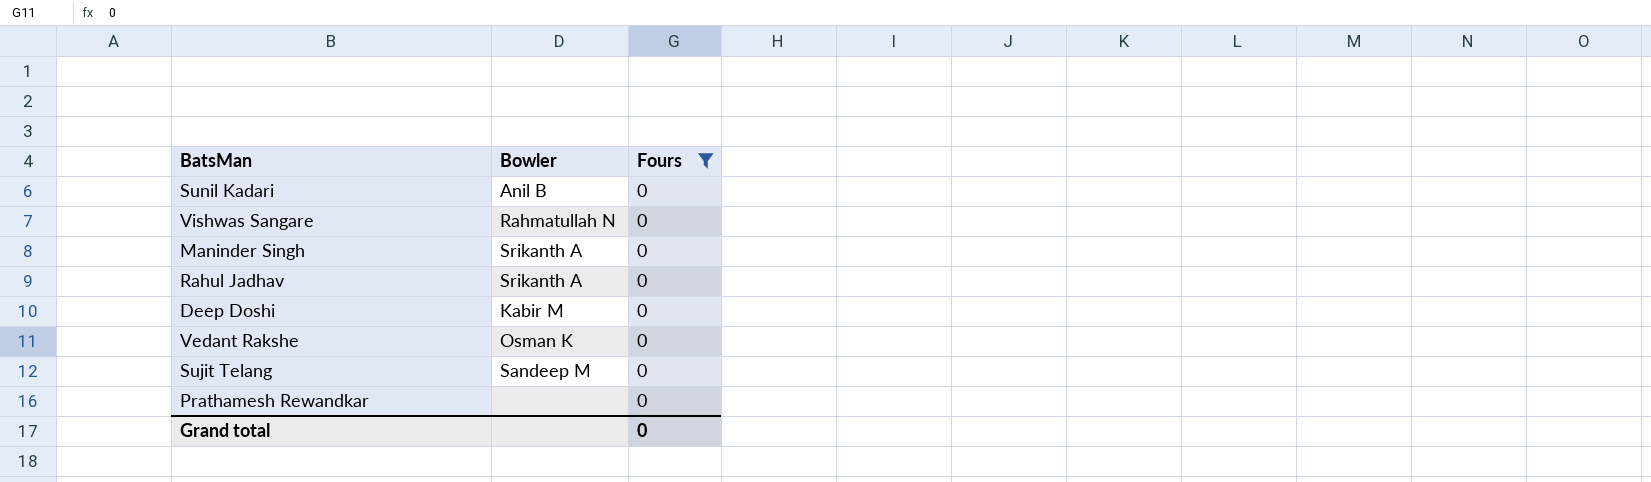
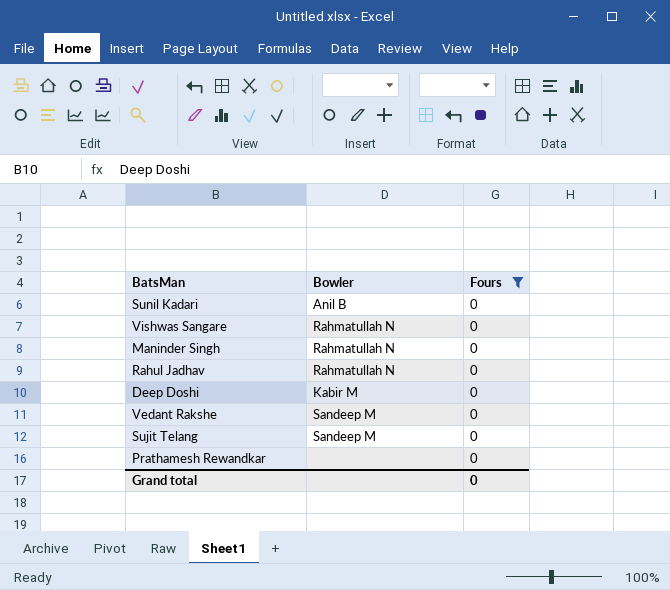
Maninder Singh | Bowler: Srikanth A -> Rahmatullah N
Rahul Jadhav | Bowler: Srikanth A -> Rahmatullah N
Vedant Rakshe | Bowler: Osman K -> Sandeep M

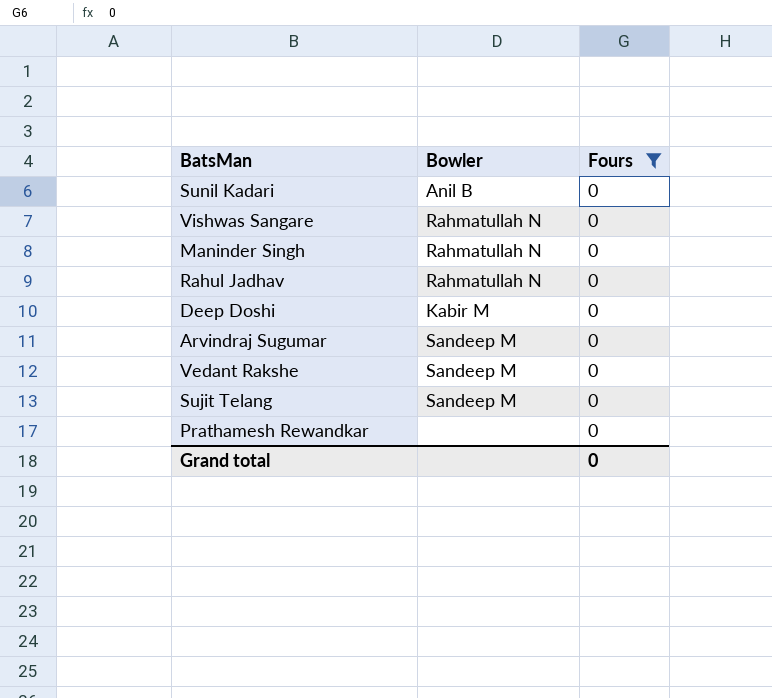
row Arvindraj Sugumar: none -> Sandeep M | 0

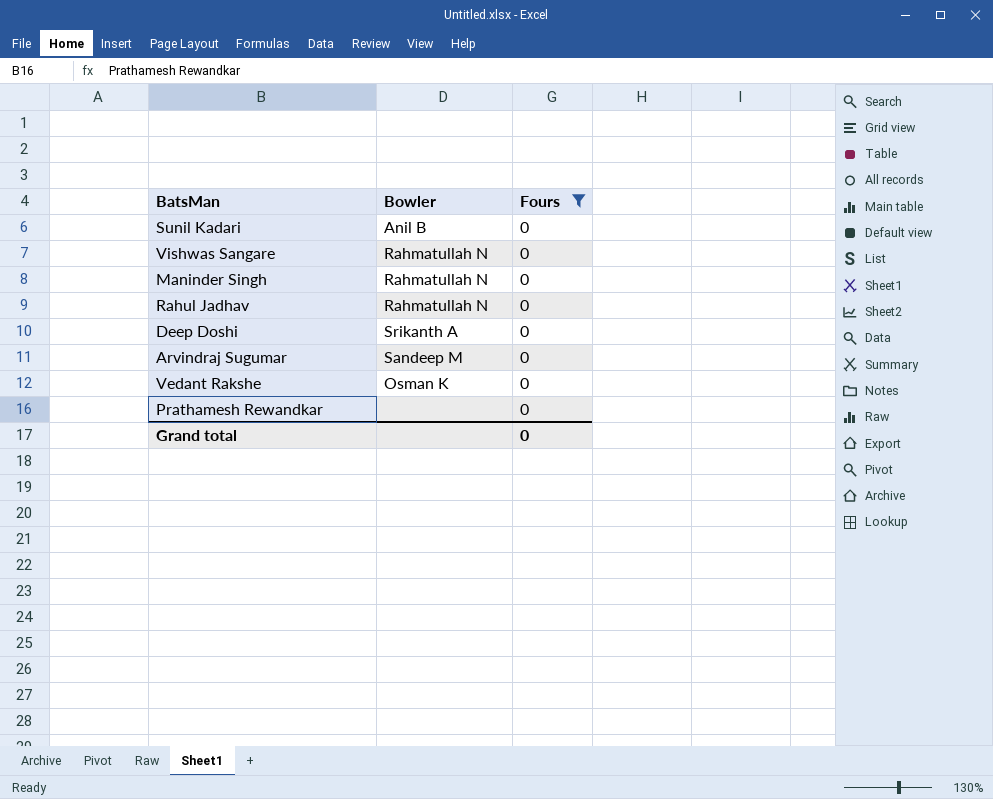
row Sujit Telang: Sandeep M | 0 -> none
Deep Doshi | Bowler: Kabir M -> Srikanth A
Vedant Rakshe | Bowler: Sandeep M -> Osman K

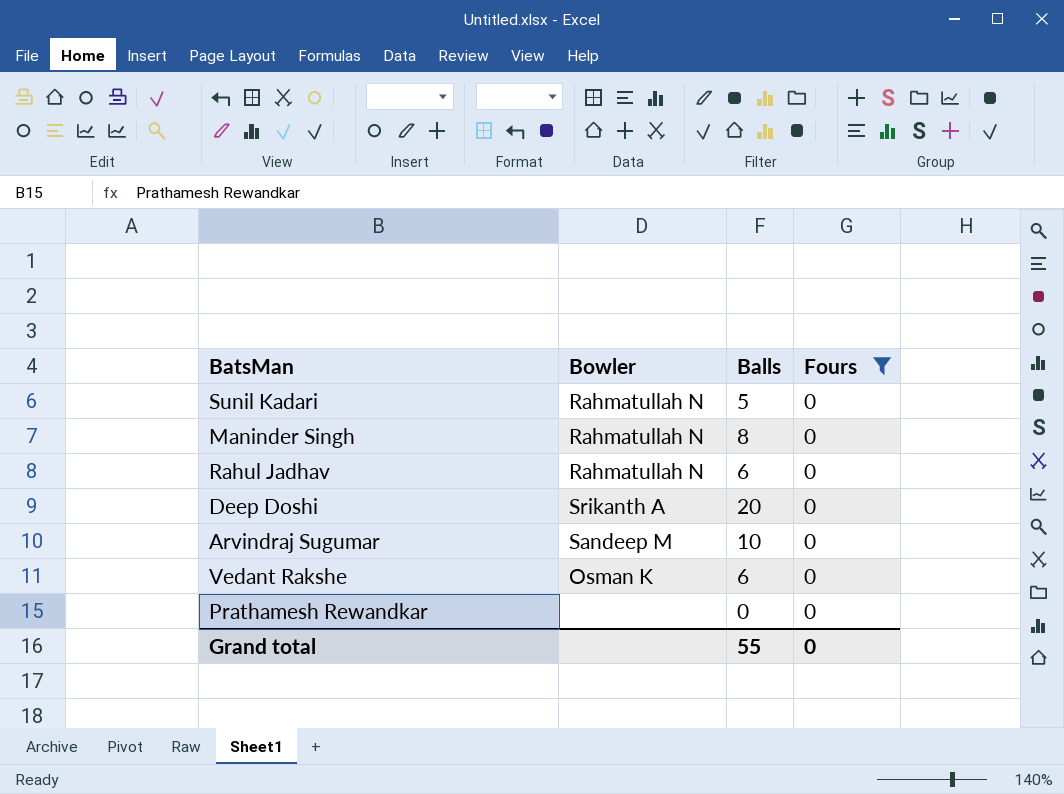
column Balls | position: none -> 3
row Vishwas Sangare: Rahmatullah N | 0 -> none
Sunil Kadari | Bowler: Anil B -> Rahmatullah N

